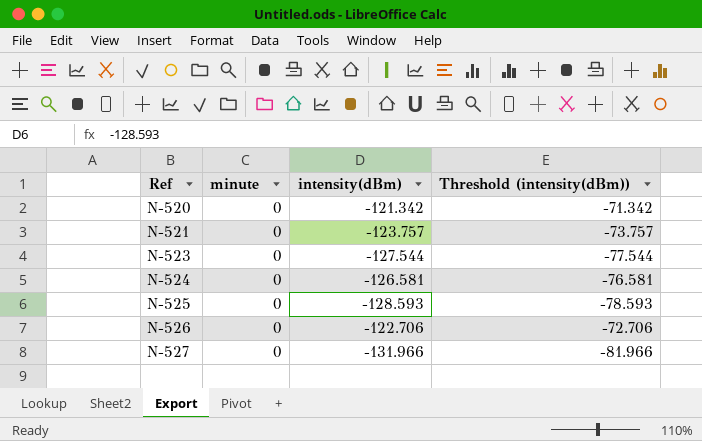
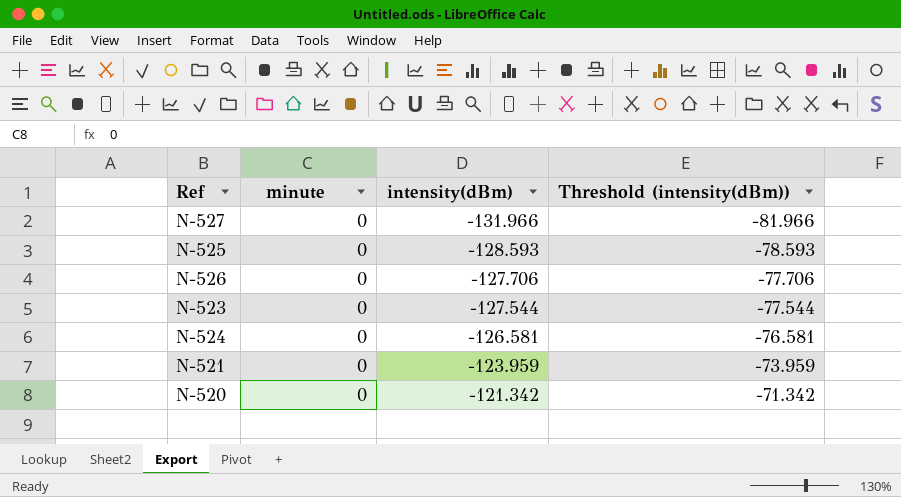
row order: Ref ascending -> intensity(dBm) ascending
N-526 | intensity(dBm): -122.706 -> -127.706
N-526 | Threshold (intensity(dBm)): -72.706 -> -77.706
N-521 | intensity(dBm): -123.757 -> -123.959
N-521 | Threshold (intensity(dBm)): -73.757 -> -73.959

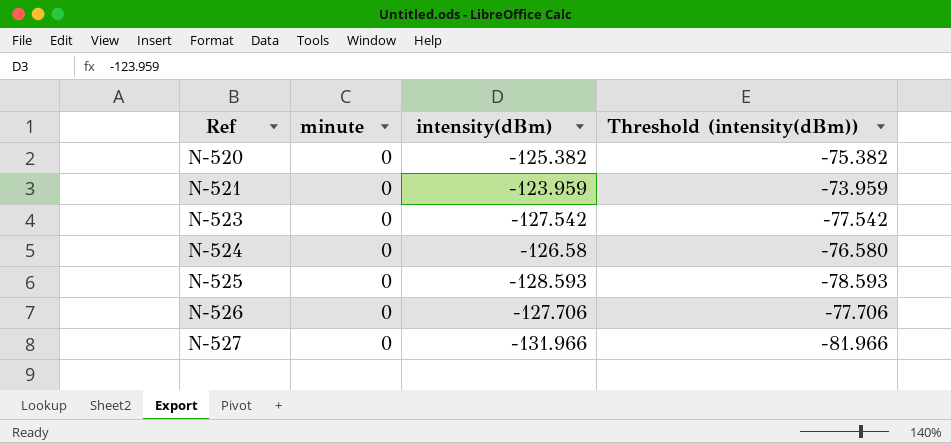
row order: intensity(dBm) ascending -> Ref ascending
N-520 | intensity(dBm): -121.342 -> -125.382
N-520 | Threshold (intensity(dBm)): -71.342 -> -75.382
N-523 | intensity(dBm): -127.544 -> -127.542
N-523 | Threshold (intensity(dBm)): -77.544 -> -77.542
N-524 | intensity(dBm): -126.581 -> -126.58
N-524 | Threshold (intensity(dBm)): -76.581 -> -76.580

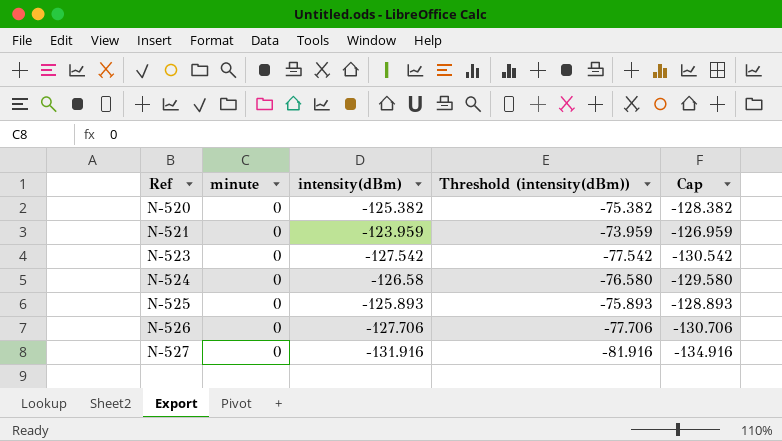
column Cap | formula: none -> [intensity(dBm)] - 3
N-525 | intensity(dBm): -128.593 -> -125.893
N-525 | Threshold (intensity(dBm)): -78.593 -> -75.893
N-527 | intensity(dBm): -131.966 -> -131.916
N-527 | Threshold (intensity(dBm)): -81.966 -> -81.916

